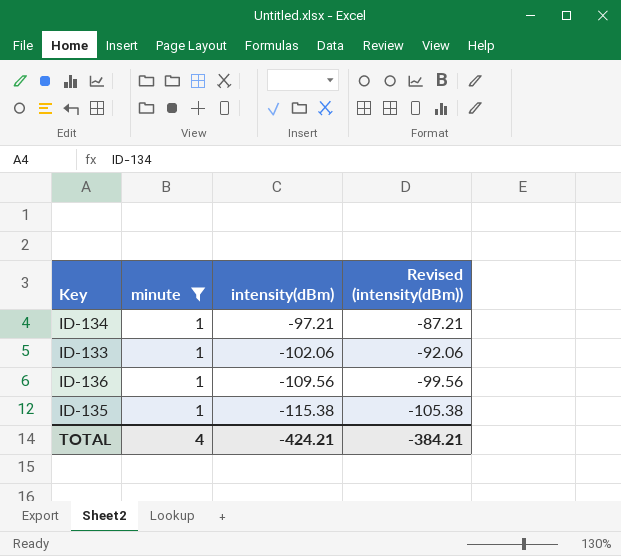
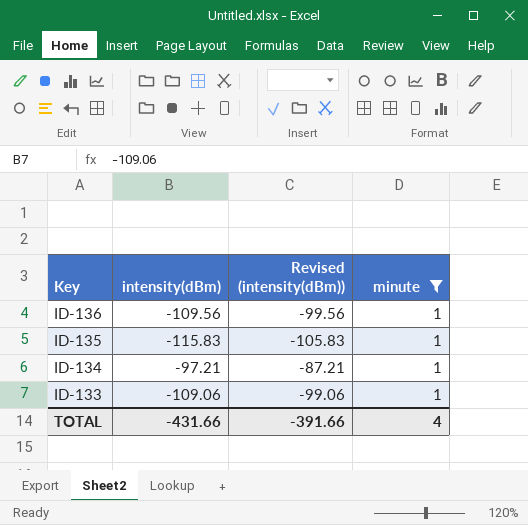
row order: intensity(dBm) descending -> Key descending
column minute | position: 2 -> 4
ID-135 | intensity(dBm): -115.38 -> -115.83
ID-135 | Revised (intensity(dBm)): -105.38 -> -105.83
ID-133 | intensity(dBm): -102.06 -> -109.06
ID-133 | Revised (intensity(dBm)): -92.06 -> -99.06
TOTAL | intensity(dBm): -424.21 -> -431.66
TOTAL | Revised (intensity(dBm)): -384.21 -> -391.66

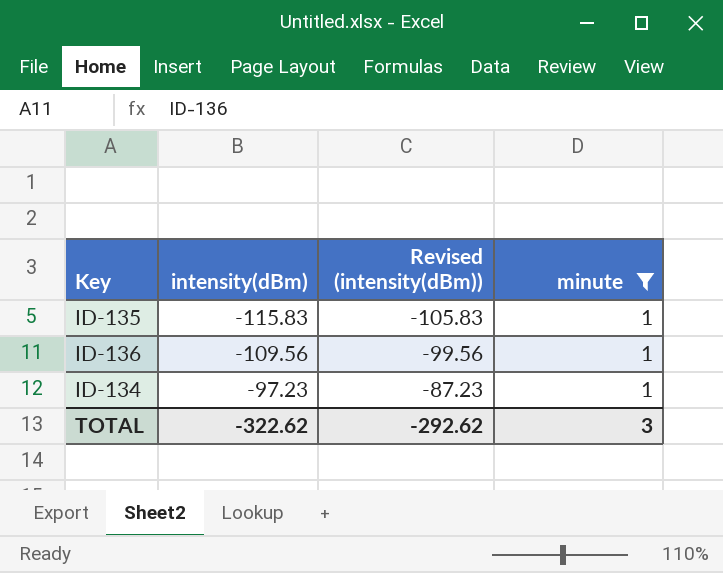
row order: Key descending -> intensity(dBm) ascending
row ID-133: -109.06 | -99.06 | 1 -> none
ID-134 | intensity(dBm): -97.21 -> -97.23
ID-134 | Revised (intensity(dBm)): -87.21 -> -87.23
TOTAL | intensity(dBm): -431.66 -> -322.62
TOTAL | Revised (intensity(dBm)): -391.66 -> -292.62
TOTAL | minute: 4 -> 3

